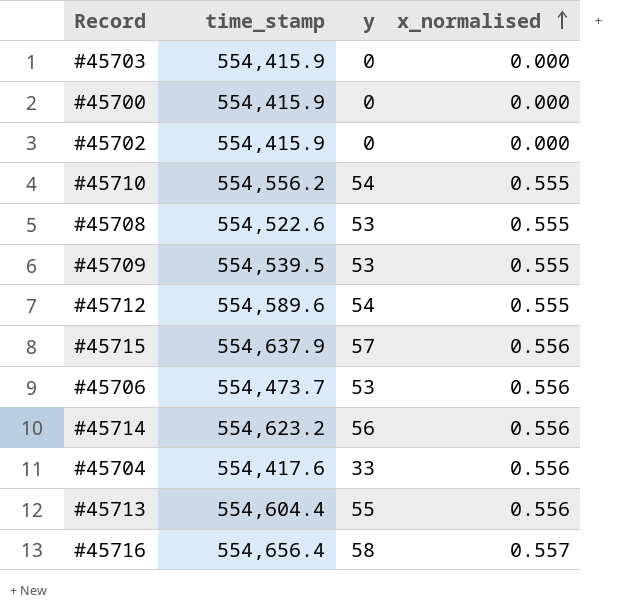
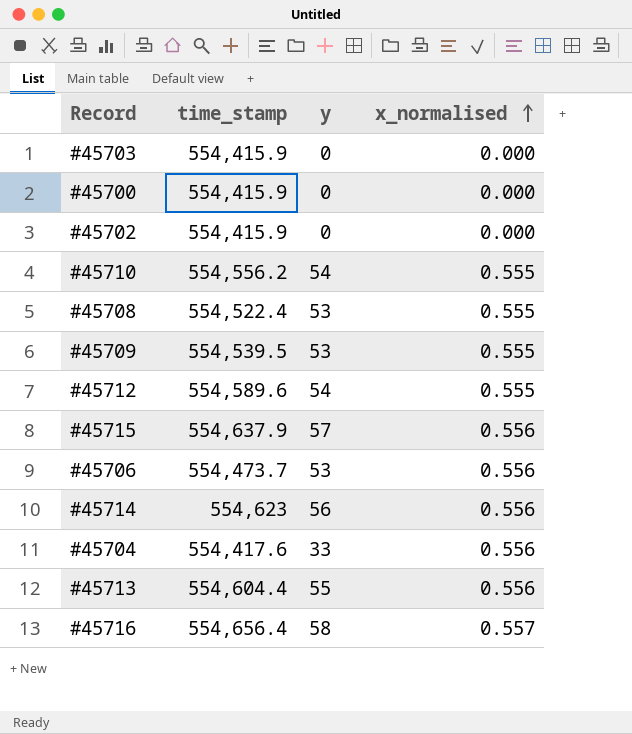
#45708 | time_stamp: 554,522.6 -> 554,522.4
#45714 | time_stamp: 554,623.2 -> 554,623

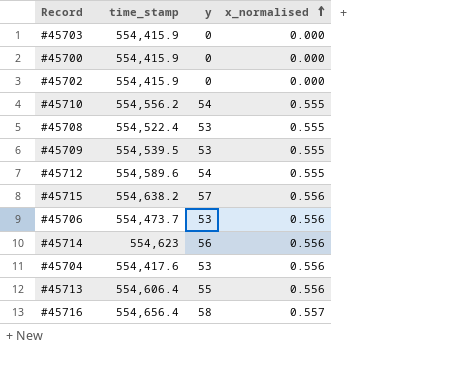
#45715 | time_stamp: 554,637.9 -> 554,638.2
#45704 | y: 33 -> 53
#45713 | time_stamp: 554,604.4 -> 554,606.4

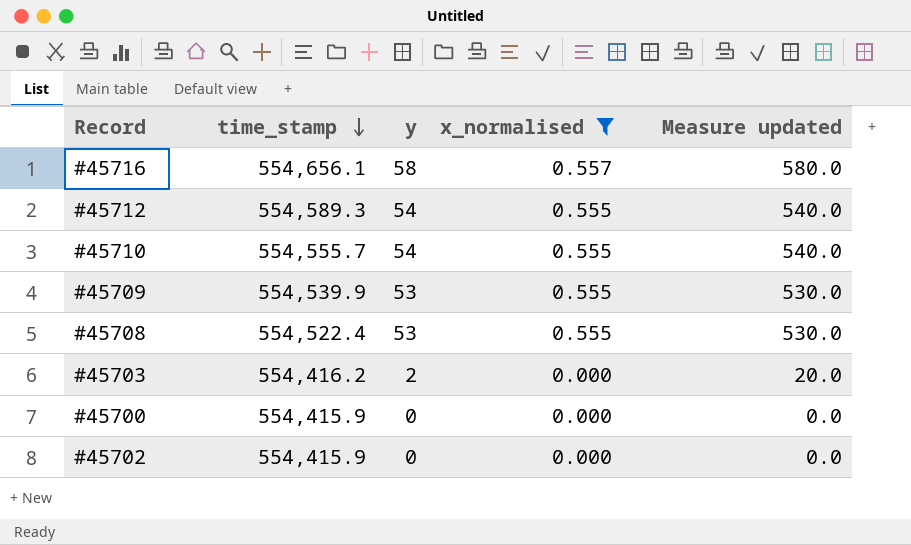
filter: none -> x_normalised != 0.556
row order: x_normalised ascending -> time_stamp descending
column Measure updated | formula: none -> [y] * 10
#45716 | time_stamp: 554,656.4 -> 554,656.1
#45712 | time_stamp: 554,589.6 -> 554,589.3
#45710 | time_stamp: 554,556.2 -> 554,555.7
#45709 | time_stamp: 554,539.5 -> 554,539.9
#45703 | time_stamp: 554,415.9 -> 554,416.2
#45703 | y: 0 -> 2

